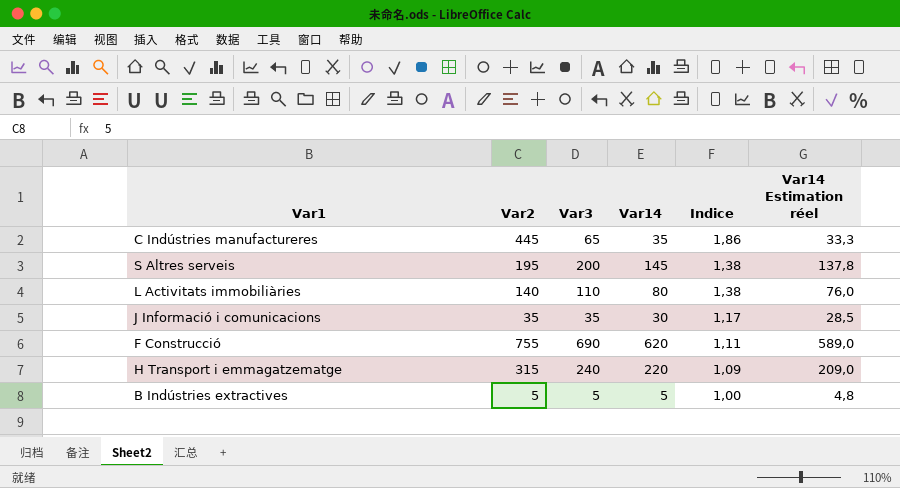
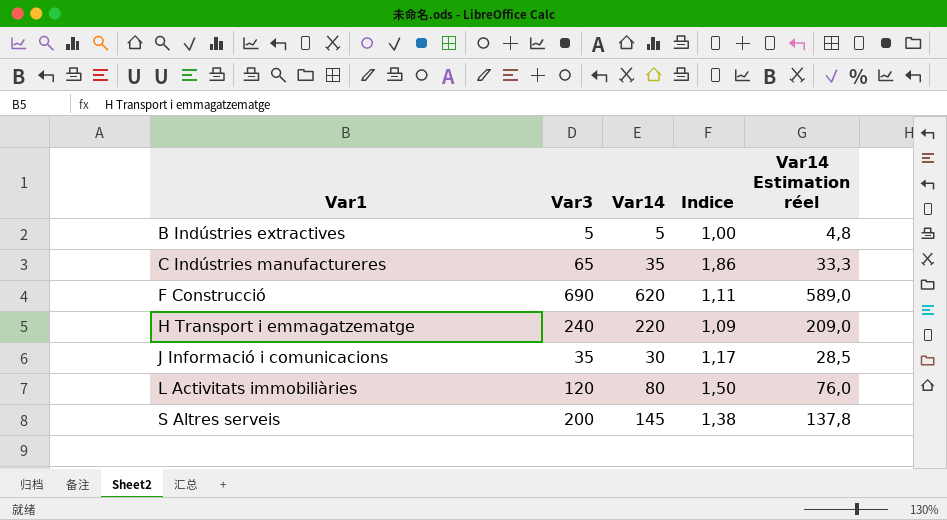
row order: Indice descending -> Var1 ascending
column Var2 | position: 2 -> none
L Activitats immobiliàries | Var3: 110 -> 120
L Activitats immobiliàries | Indice: 1,38 -> 1,50

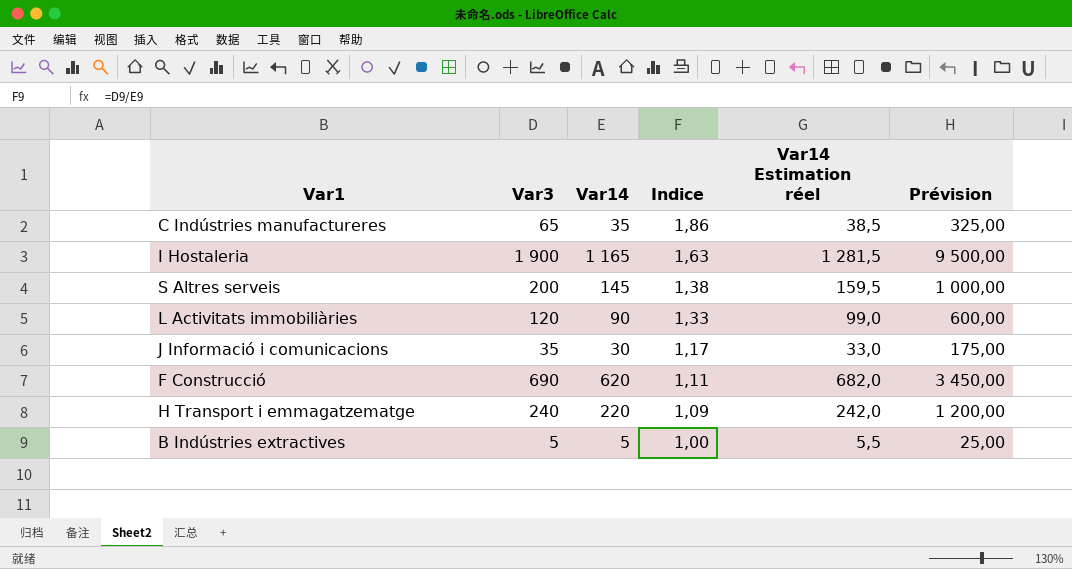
row order: Var1 ascending -> Indice descending
column Var14 Estimation réel | formula: [Var14] * 0,95 -> [Var14] * 1,1
column Prévision | formula: none -> [Var3] * 5
row I Hostaleria: none -> 1 900 | 1 165 | 1,63 | 1 281,5 | 9 500,00
L Activitats immobiliàries | Var14: 80 -> 90
L Activitats immobiliàries | Indice: 1,50 -> 1,33

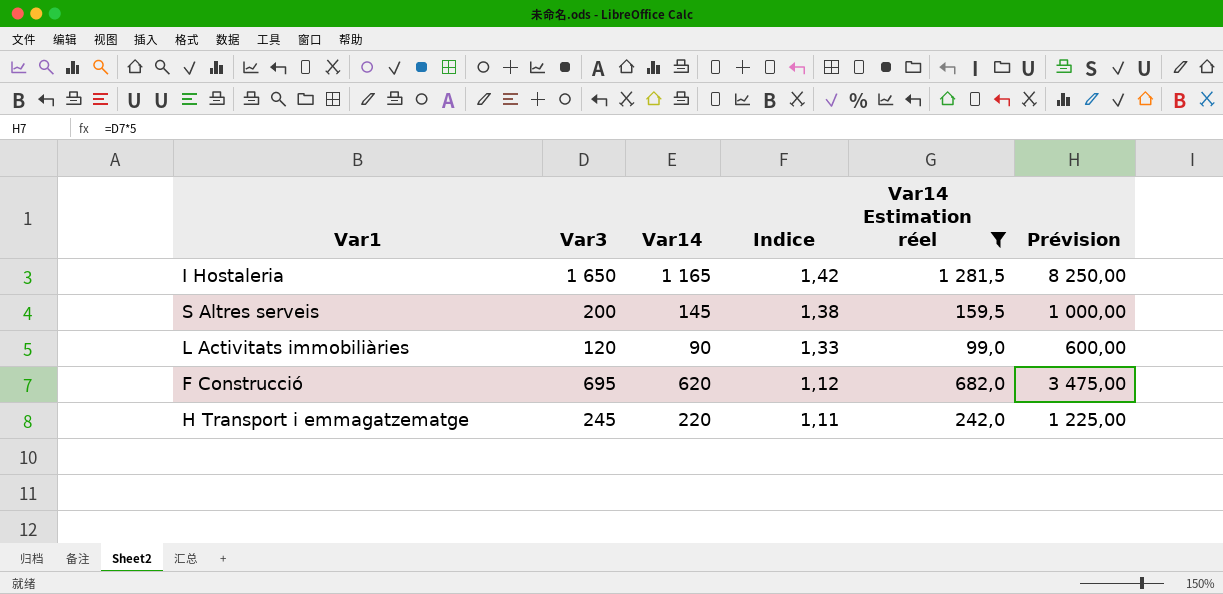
filter: none -> Var14 Estimation réel >= 99,0
I Hostaleria | Var3: 1 900 -> 1 650
I Hostaleria | Indice: 1,63 -> 1,42
I Hostaleria | Prévision: 9 500,00 -> 8 250,00
F Construcció | Var3: 690 -> 695
F Construcció | Indice: 1,11 -> 1,12
F Construcció | Prévision: 3 450,00 -> 3 475,00
H Transport i emmagatzematge | Var3: 240 -> 245
H Transport i emmagatzematge | Indice: 1,09 -> 1,11
H Transport i emmagatzematge | Prévision: 1 200,00 -> 1 225,00

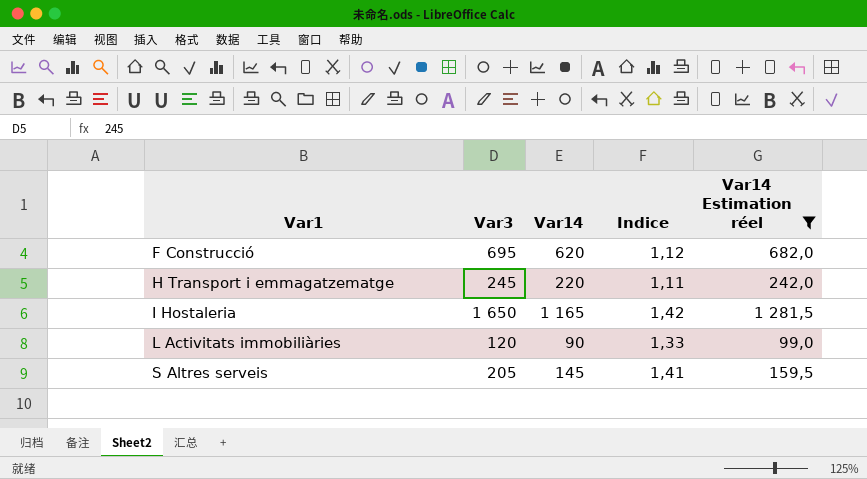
row order: Indice descending -> Var1 ascending
column Prévision | formula: [Var3] * 5 -> none
S Altres serveis | Var3: 200 -> 205
S Altres serveis | Indice: 1,38 -> 1,41

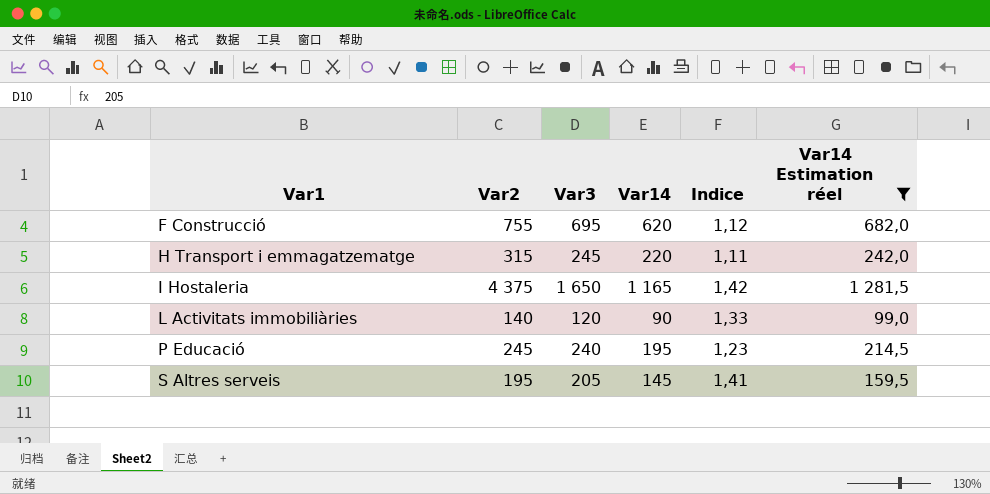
column Var2 | position: none -> 2
row P Educació: none -> 245 | 240 | 195 | 1,23 | 214,5

